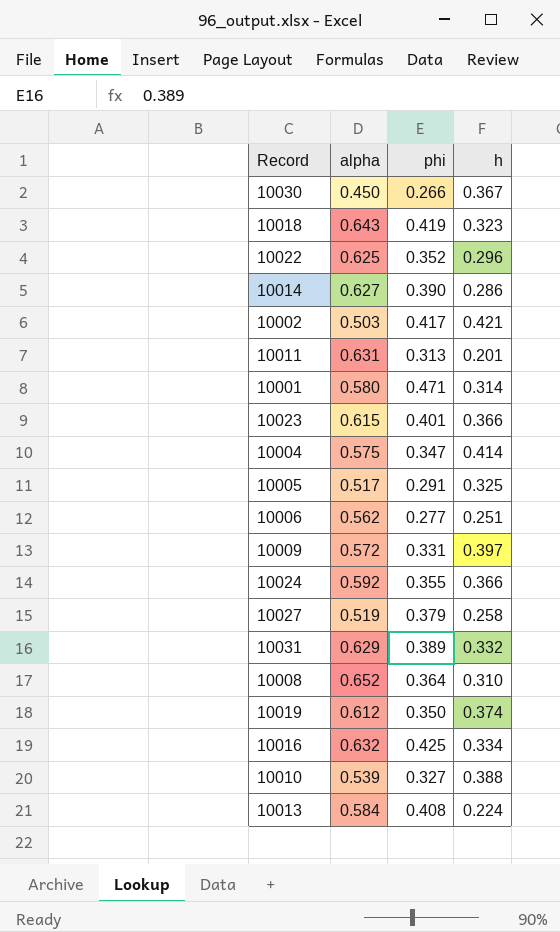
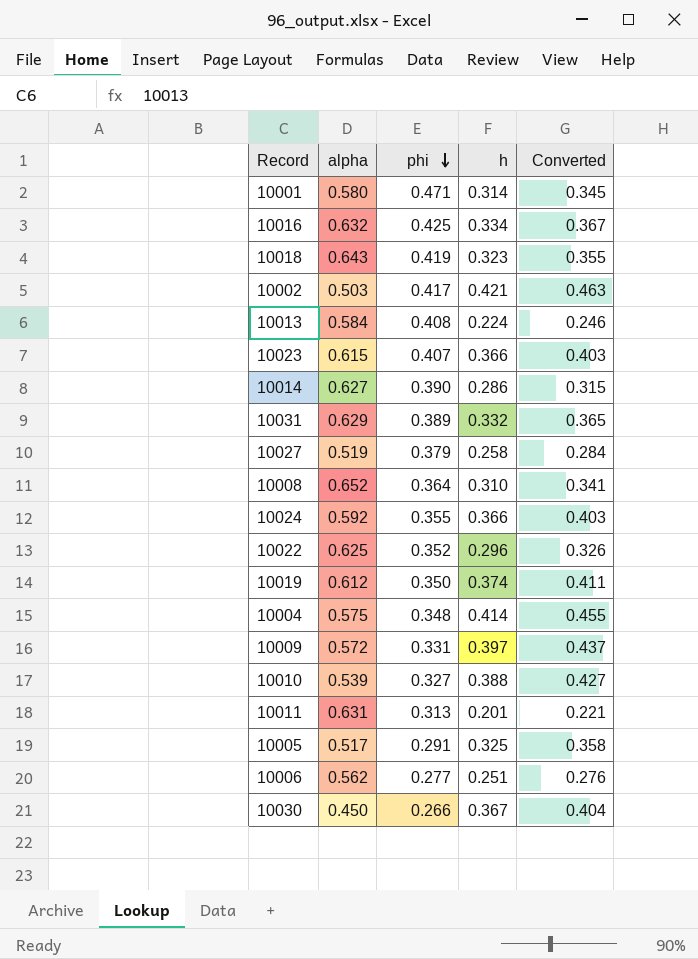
row order: none -> phi descending
column Converted | formula: none -> [h] * 1.1
10023 | phi: 0.401 -> 0.407
10004 | phi: 0.347 -> 0.348

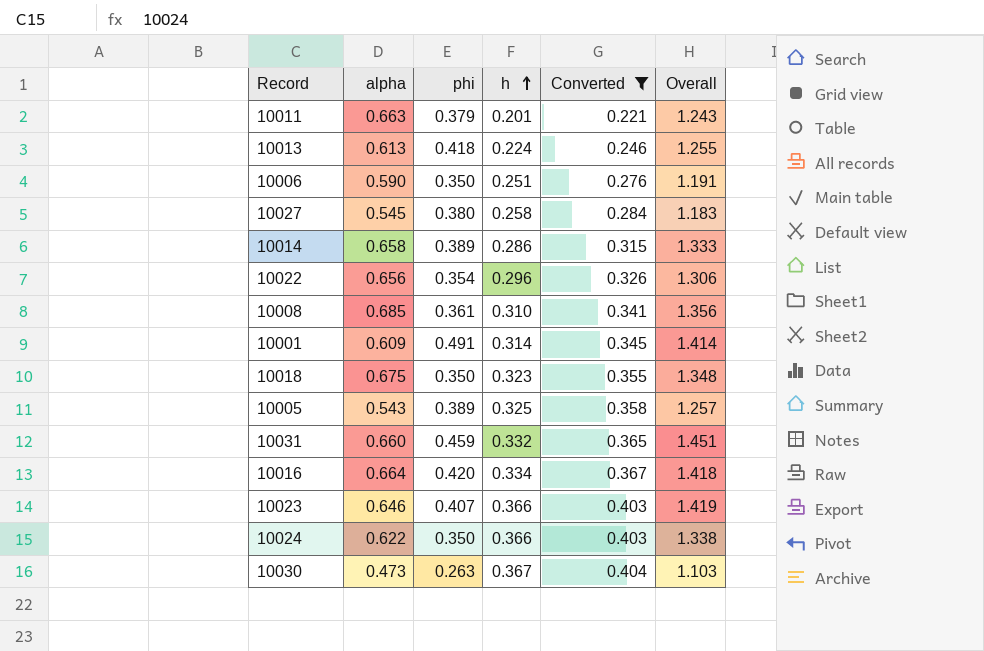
filter: none -> Converted <= 0.404
row order: phi descending -> h ascending
column Overall | formula: none -> [alpha] + [phi] + [h]
10011 | alpha: 0.631 -> 0.663
10011 | phi: 0.313 -> 0.379
10013 | alpha: 0.584 -> 0.613
10013 | phi: 0.408 -> 0.418
10006 | alpha: 0.562 -> 0.590
10006 | phi: 0.277 -> 0.350
10027 | alpha: 0.519 -> 0.545
10027 | phi: 0.379 -> 0.380
10014 | alpha: 0.627 -> 0.658
10014 | phi: 0.390 -> 0.389
10022 | alpha: 0.625 -> 0.656
10022 | phi: 0.352 -> 0.354
10008 | alpha: 0.652 -> 0.685
10008 | phi: 0.364 -> 0.361
10001 | alpha: 0.580 -> 0.609
10001 | phi: 0.471 -> 0.491
10018 | alpha: 0.643 -> 0.675
10018 | phi: 0.419 -> 0.350
10005 | alpha: 0.517 -> 0.543
10005 | phi: 0.291 -> 0.389
10031 | alpha: 0.629 -> 0.660
10031 | phi: 0.389 -> 0.459
10016 | alpha: 0.632 -> 0.664
10016 | phi: 0.425 -> 0.420
10023 | alpha: 0.615 -> 0.646
10024 | alpha: 0.592 -> 0.622
10024 | phi: 0.355 -> 0.350
10030 | alpha: 0.450 -> 0.473
10030 | phi: 0.266 -> 0.263

